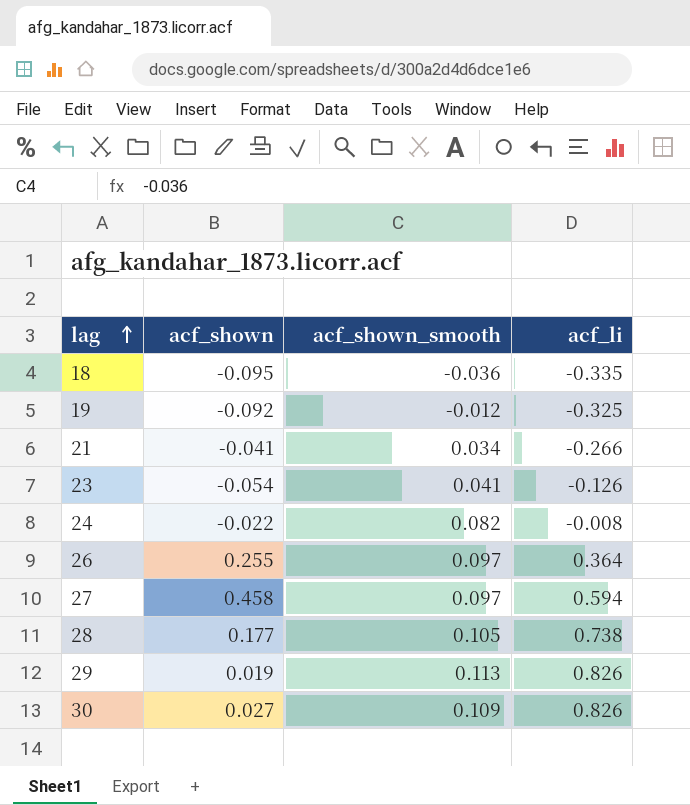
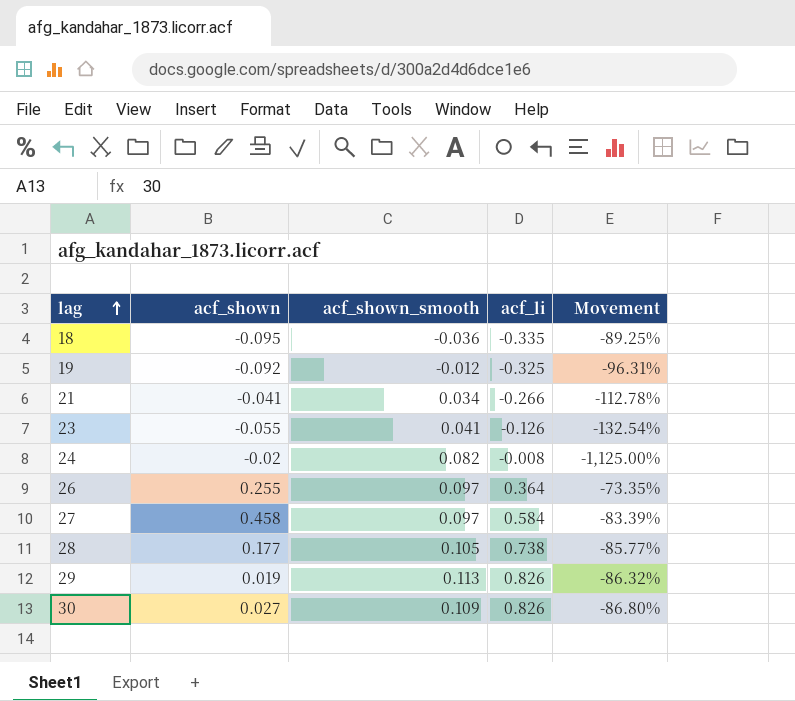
column Movement | formula: none -> ([acf_shown_smooth] - [acf_li]) / [acf_li]
23 | acf_shown: -0.054 -> -0.055
24 | acf_shown: -0.022 -> -0.02
27 | acf_li: 0.594 -> 0.584

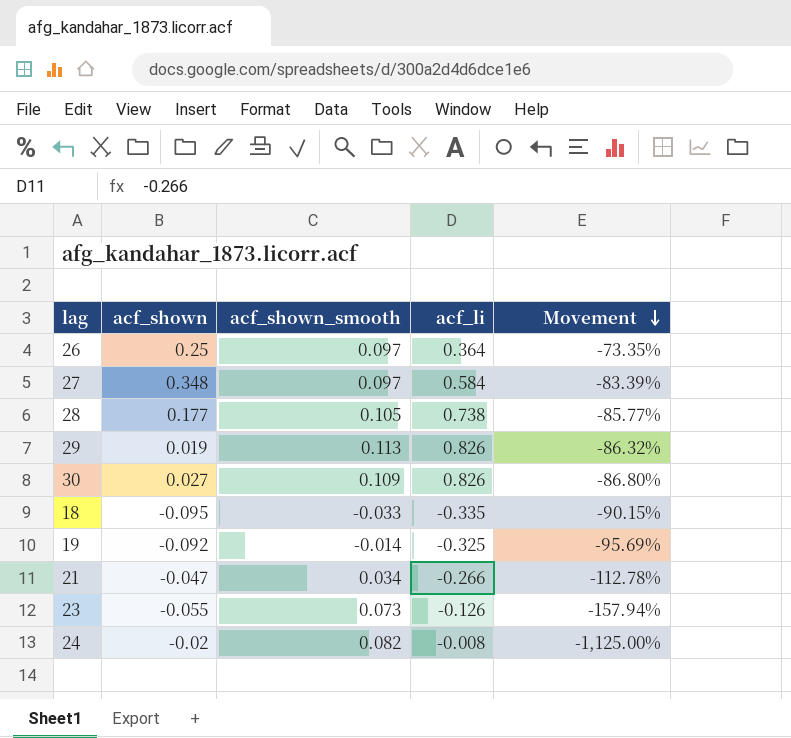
row order: lag ascending -> Movement descending
26 | acf_shown: 0.255 -> 0.25
27 | acf_shown: 0.458 -> 0.348
18 | acf_shown_smooth: -0.036 -> -0.033
18 | Movement: -89.25% -> -90.15%
19 | acf_shown_smooth: -0.012 -> -0.014
19 | Movement: -96.31% -> -95.69%
21 | acf_shown: -0.041 -> -0.047
23 | acf_shown_smooth: 0.041 -> 0.073
23 | Movement: -132.54% -> -157.94%

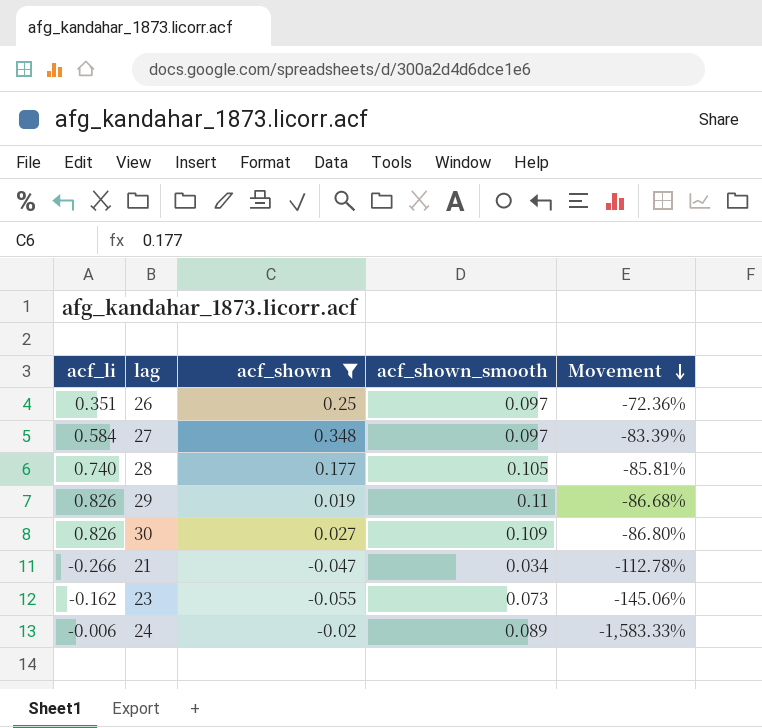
filter: none -> acf_shown >= -0.055
column acf_li | position: 4 -> 1
26 | acf_li: 0.364 -> 0.351
26 | Movement: -73.35% -> -72.36%
28 | acf_li: 0.738 -> 0.740
28 | Movement: -85.77% -> -85.81%
29 | acf_shown_smooth: 0.113 -> 0.11
29 | Movement: -86.32% -> -86.68%
23 | acf_li: -0.126 -> -0.162
23 | Movement: -157.94% -> -145.06%
24 | acf_li: -0.008 -> -0.006
24 | acf_shown_smooth: 0.082 -> 0.089
24 | Movement: -1,125.00% -> -1,583.33%

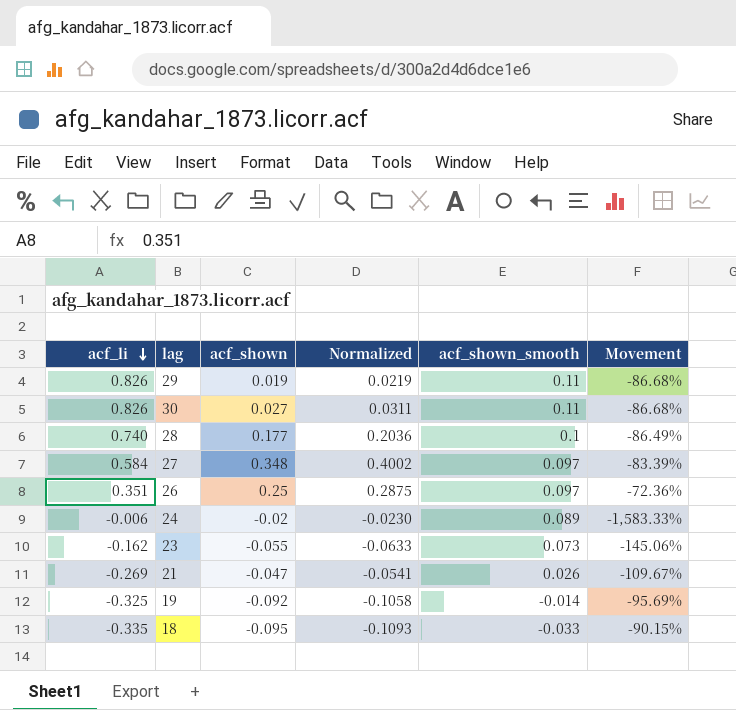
filter: acf_shown >= -0.055 -> none
row order: Movement descending -> acf_li descending
column Normalized | formula: none -> [acf_shown] * 1.15
30 | acf_shown_smooth: 0.109 -> 0.11
30 | Movement: -86.80% -> -86.68%
28 | acf_shown_smooth: 0.105 -> 0.1
28 | Movement: -85.81% -> -86.49%
21 | acf_li: -0.266 -> -0.269
21 | acf_shown_smooth: 0.034 -> 0.026
21 | Movement: -112.78% -> -109.67%

